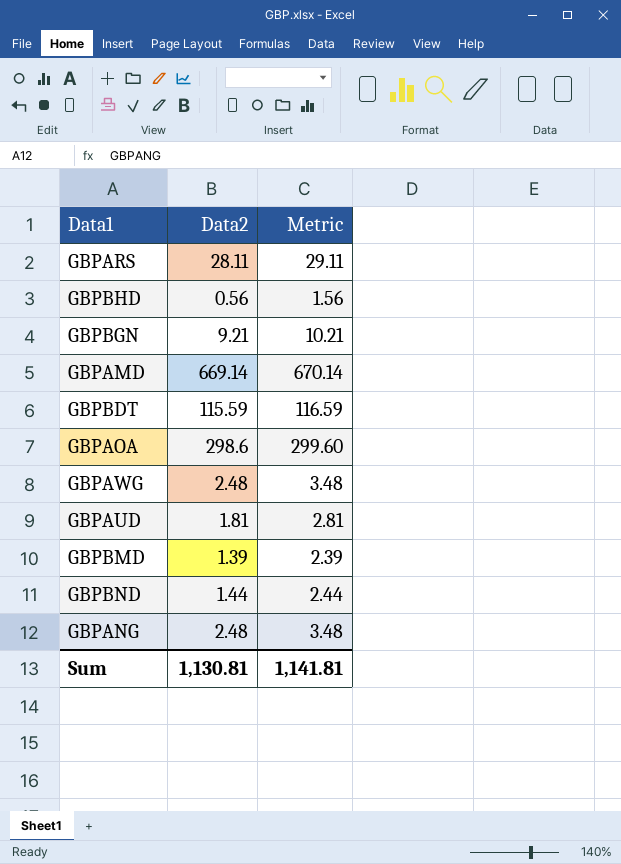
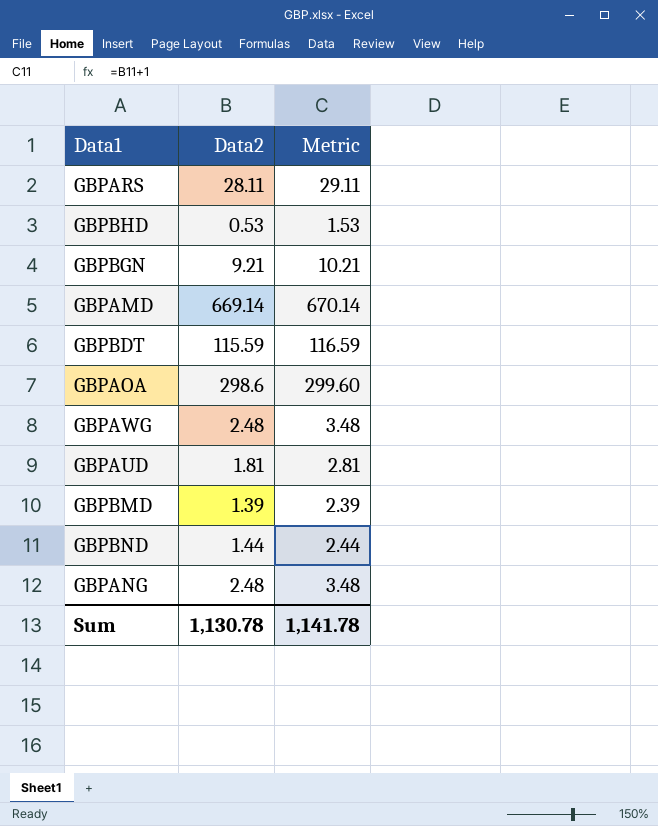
GBPBHD | Data2: 0.56 -> 0.53
GBPBHD | Metric: 1.56 -> 1.53
Sum | Data2: 1,130.81 -> 1,130.78
Sum | Metric: 1,141.81 -> 1,141.78

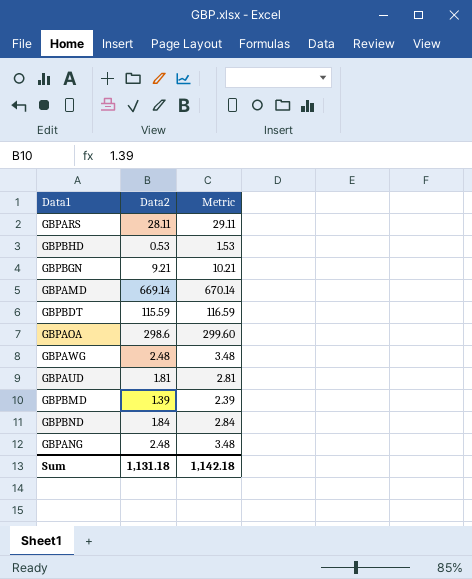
GBPBND | Data2: 1.44 -> 1.84
GBPBND | Metric: 2.44 -> 2.84
Sum | Data2: 1,130.78 -> 1,131.18
Sum | Metric: 1,141.78 -> 1,142.18

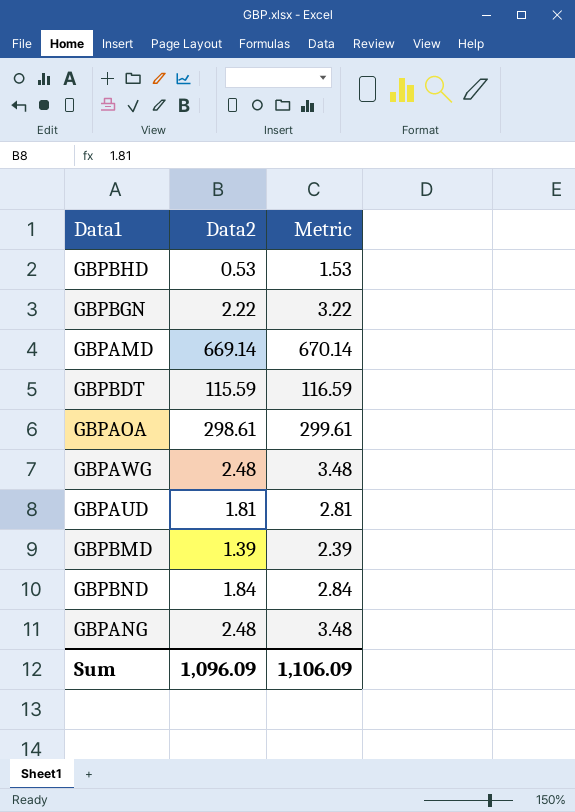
row GBPARS: 28.11 | 29.11 -> none
GBPBGN | Data2: 9.21 -> 2.22
GBPBGN | Metric: 10.21 -> 3.22
GBPAOA | Data2: 298.6 -> 298.61
GBPAOA | Metric: 299.60 -> 299.61
Sum | Data2: 1,131.18 -> 1,096.09
Sum | Metric: 1,142.18 -> 1,106.09

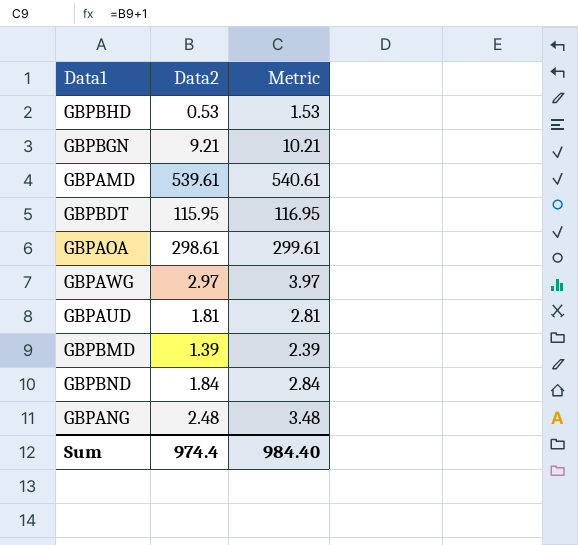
GBPBGN | Data2: 2.22 -> 9.21
GBPBGN | Metric: 3.22 -> 10.21
GBPAMD | Data2: 669.14 -> 539.61
GBPAMD | Metric: 670.14 -> 540.61
GBPBDT | Data2: 115.59 -> 115.95
GBPBDT | Metric: 116.59 -> 116.95
GBPAWG | Data2: 2.48 -> 2.97
GBPAWG | Metric: 3.48 -> 3.97
Sum | Data2: 1,096.09 -> 974.4
Sum | Metric: 1,106.09 -> 984.40

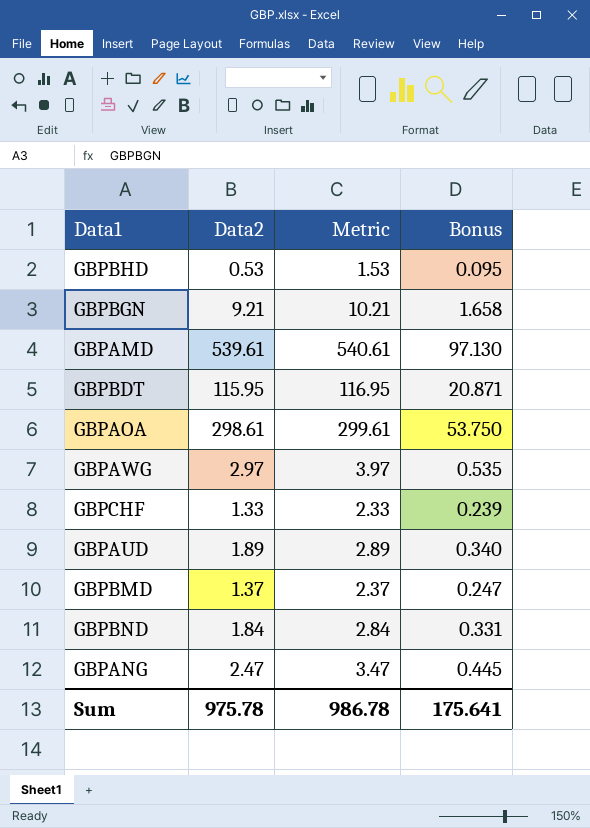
column Bonus | formula: none -> [Data2] * 0.18
row GBPCHF: none -> 1.33 | 2.33 | 0.239
GBPAUD | Data2: 1.81 -> 1.89
GBPAUD | Metric: 2.81 -> 2.89
GBPBMD | Data2: 1.39 -> 1.37
GBPBMD | Metric: 2.39 -> 2.37
GBPANG | Data2: 2.48 -> 2.47
GBPANG | Metric: 3.48 -> 3.47
Sum | Data2: 974.4 -> 975.78
Sum | Metric: 984.40 -> 986.78

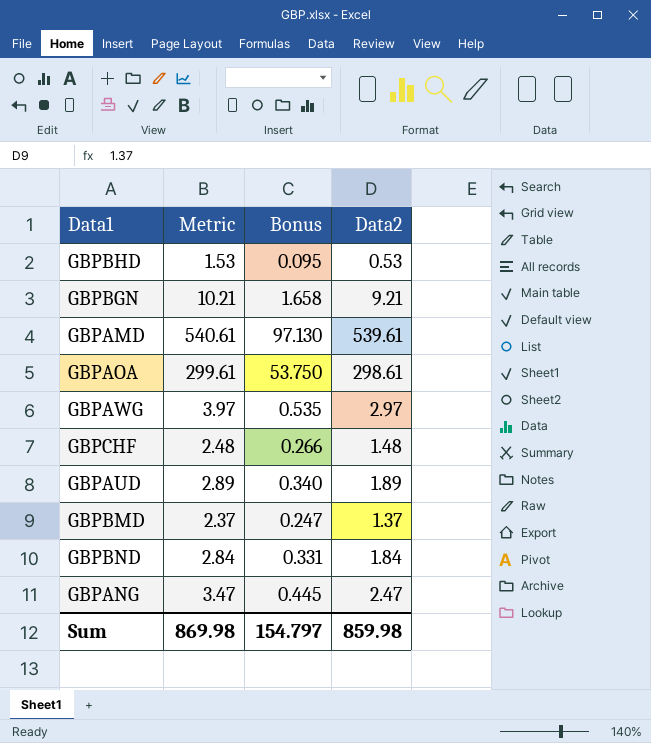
column Data2 | position: 2 -> 4
row GBPBDT: 115.95 | 116.95 | 20.871 -> none
GBPCHF | Metric: 2.33 -> 2.48
GBPCHF | Bonus: 0.239 -> 0.266
GBPCHF | Data2: 1.33 -> 1.48
Sum | Metric: 986.78 -> 869.98
Sum | Bonus: 175.641 -> 154.797
Sum | Data2: 975.78 -> 859.98

